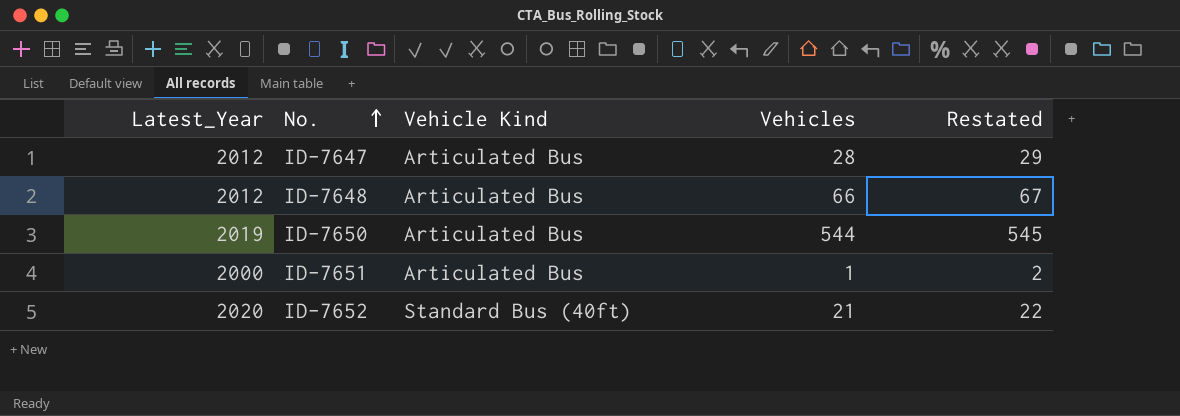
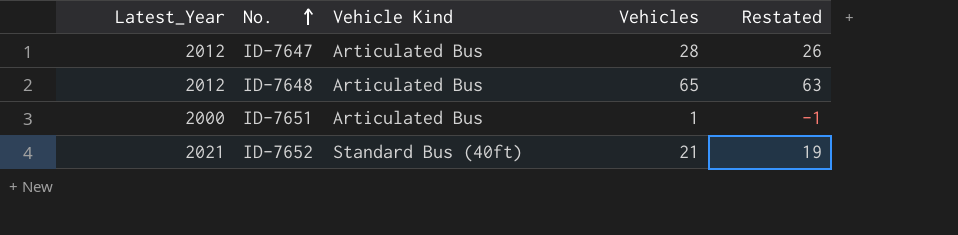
column Restated | formula: [Vehicles] + 1 -> [Vehicles] - 2
row ID-7650: 2019 | Articulated Bus | 544 | 545 -> none
ID-7648 | Vehicles: 66 -> 65
ID-7652 | Latest_Year: 2020 -> 2021

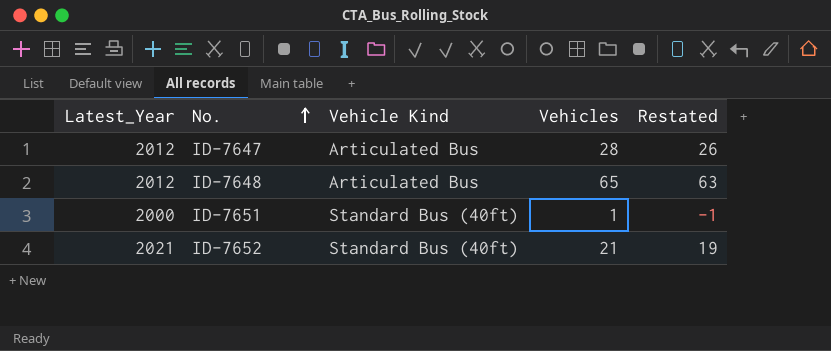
ID-7651 | Vehicle Kind: Articulated Bus -> Standard Bus (40ft)

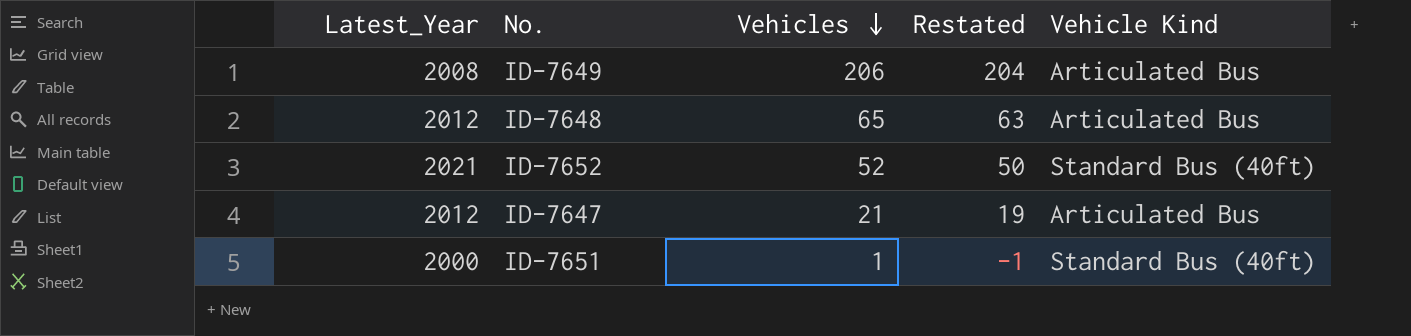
row order: No. ascending -> Vehicles descending
column Vehicle Kind | position: 3 -> 5
row ID-7649: none -> 2008 | 206 | 204 | Articulated Bus
ID-7652 | Vehicles: 21 -> 52
ID-7652 | Restated: 19 -> 50
ID-7647 | Vehicles: 28 -> 21
ID-7647 | Restated: 26 -> 19

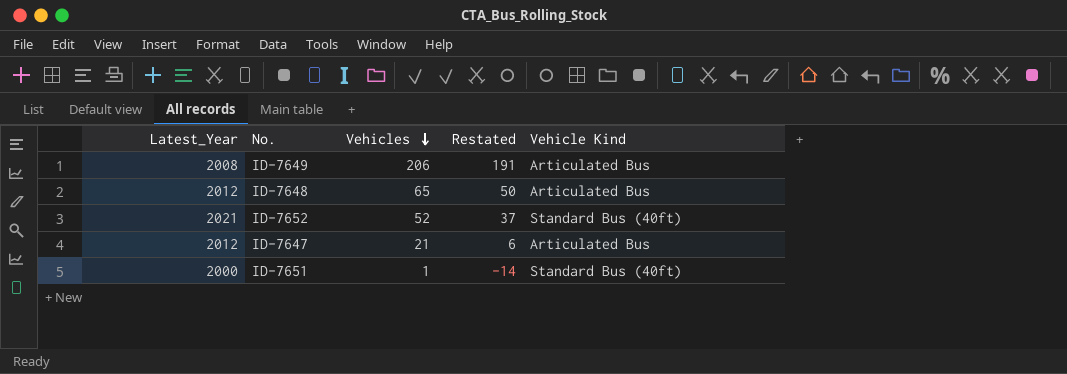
column Restated | formula: [Vehicles] - 2 -> [Vehicles] - 15

